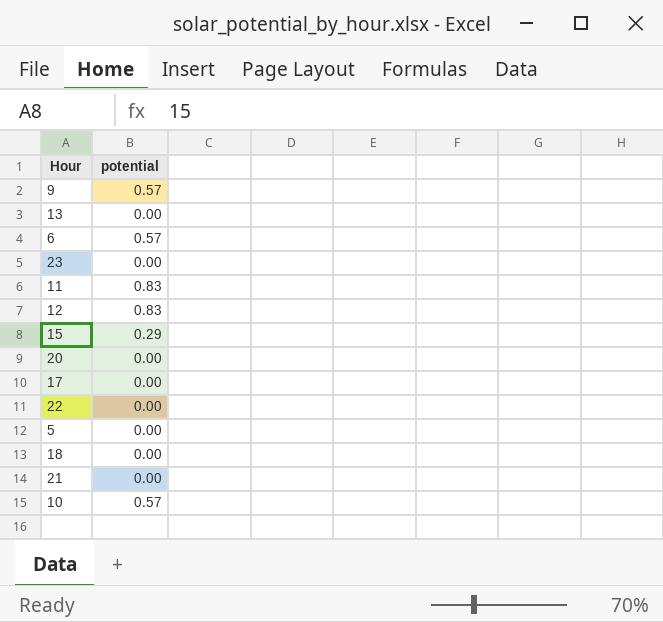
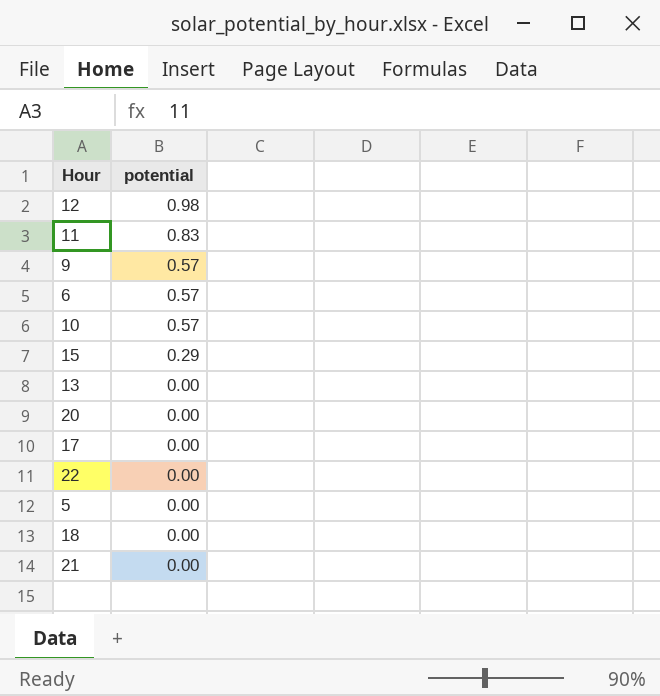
row order: none -> potential descending
row 23: 0.00 -> none
12 | potential: 0.83 -> 0.98

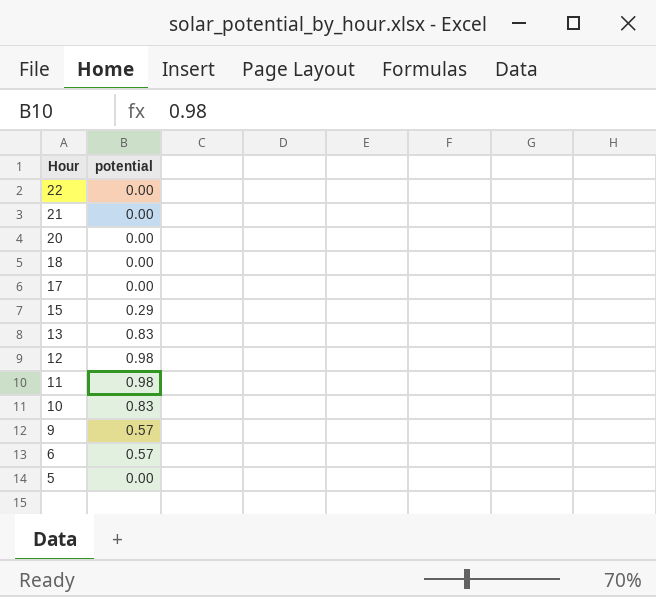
row order: potential descending -> Hour descending
13 | potential: 0.00 -> 0.83
11 | potential: 0.83 -> 0.98
10 | potential: 0.57 -> 0.83

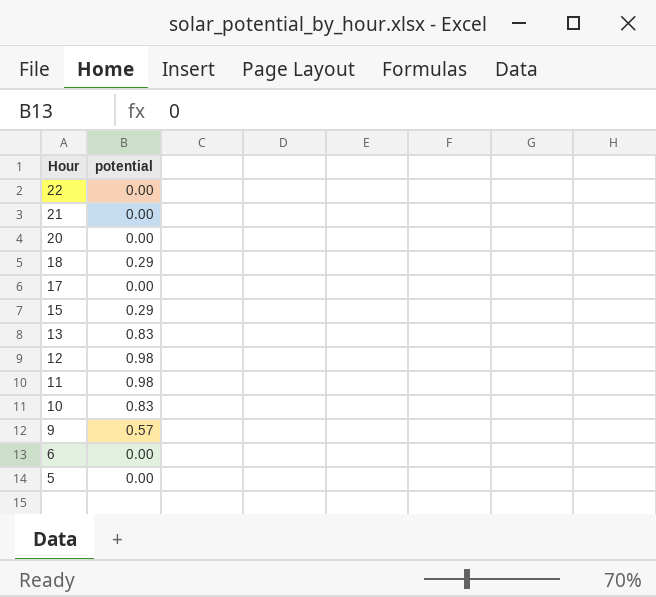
18 | potential: 0.00 -> 0.29
6 | potential: 0.57 -> 0.00

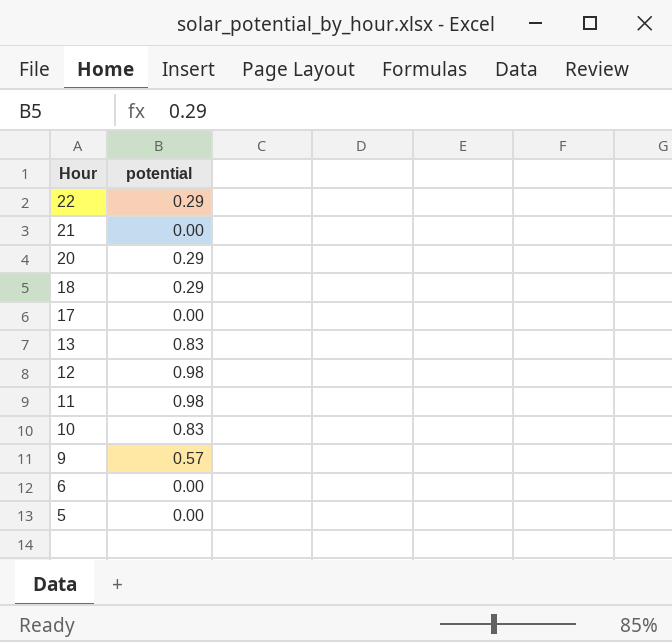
row 15: 0.29 -> none
22 | potential: 0.00 -> 0.29
20 | potential: 0.00 -> 0.29

